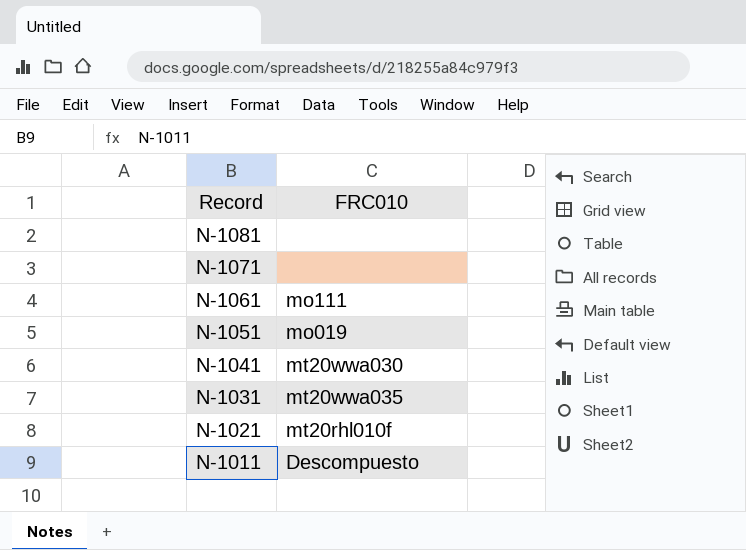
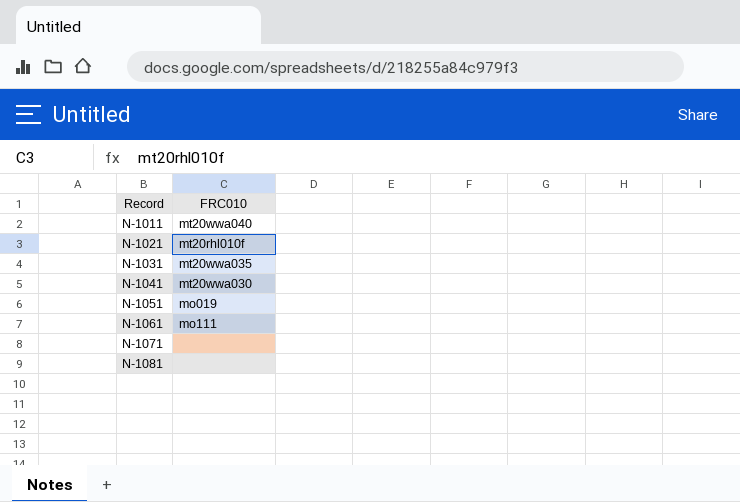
row order: Record descending -> Record ascending
N-1011 | FRC010: Descompuesto -> mt20wwa040

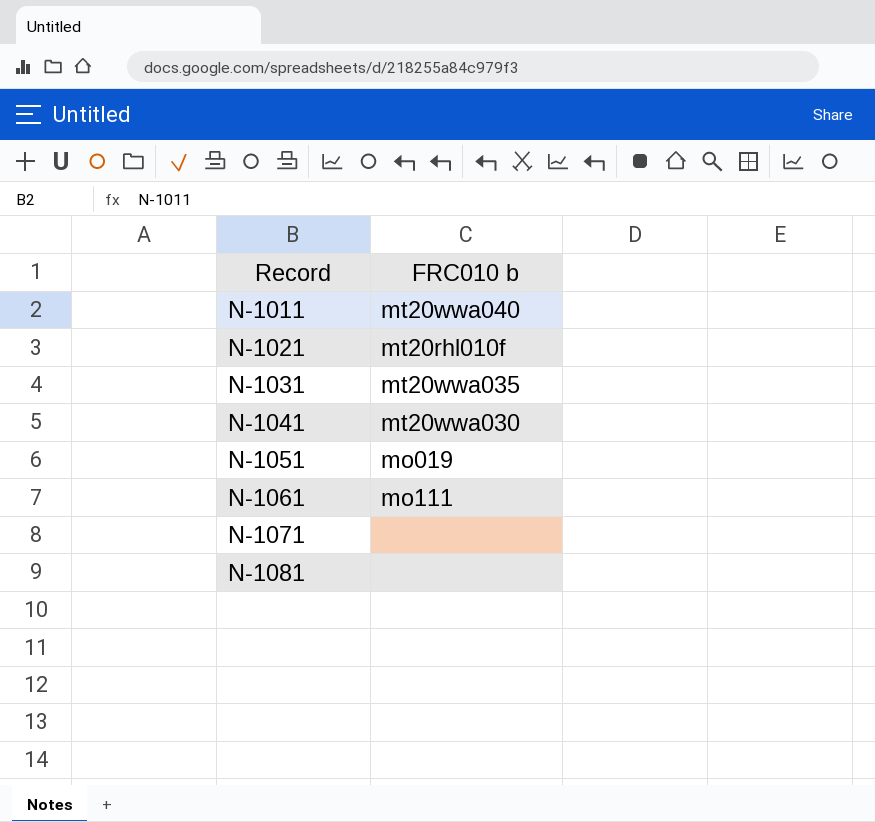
column name: FRC010 -> FRC010 b

